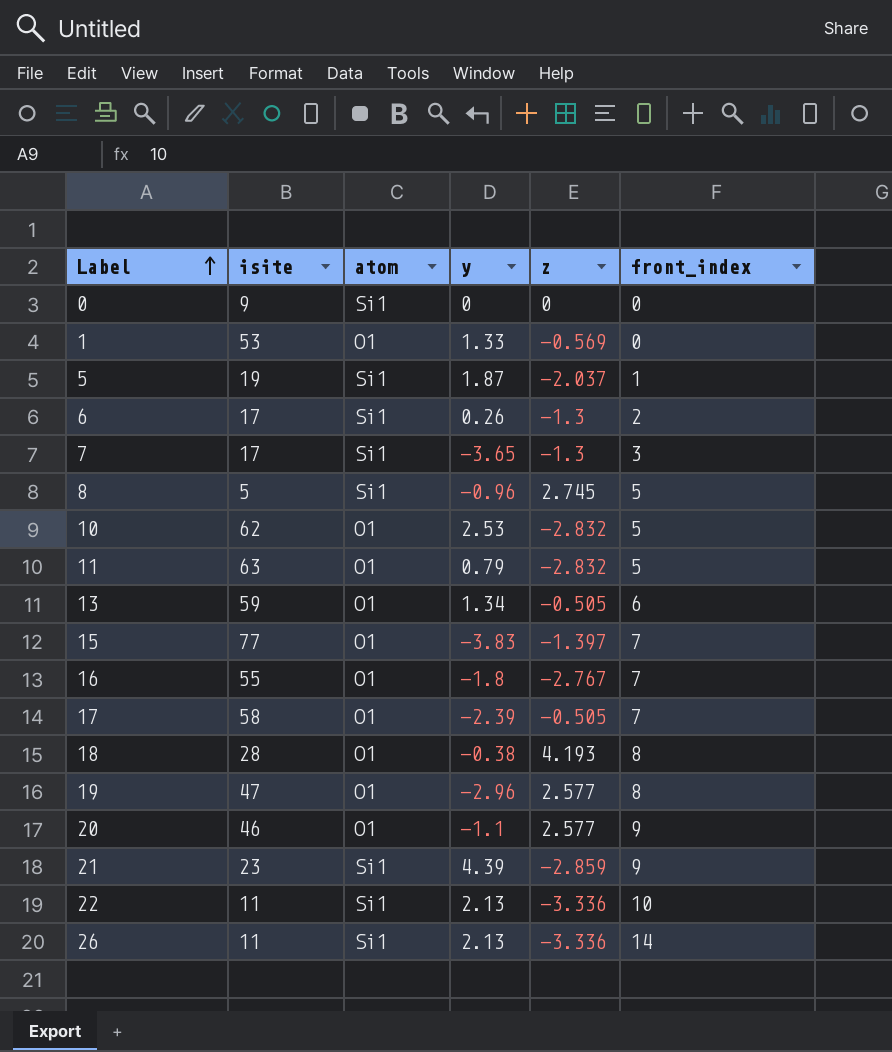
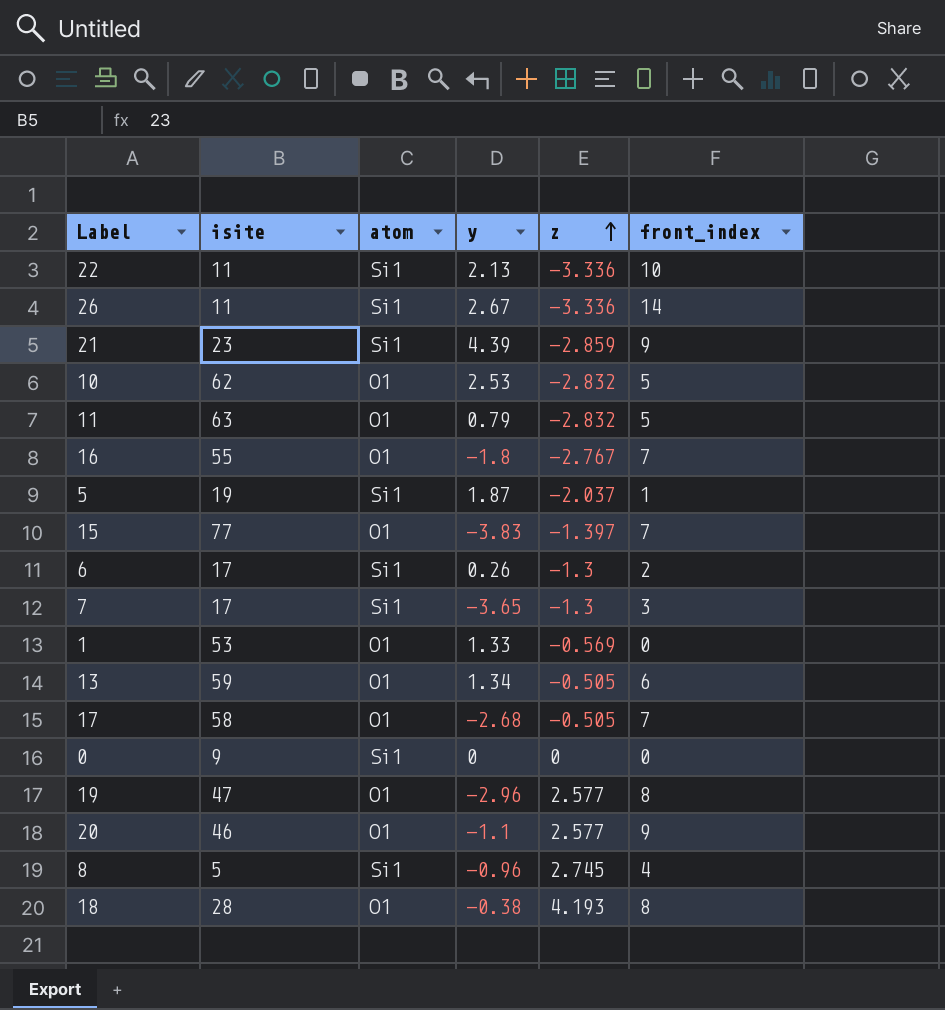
row order: Label ascending -> z ascending
26 | y: 2.13 -> 2.67
17 | y: -2.39 -> -2.68
8 | front_index: 5 -> 4

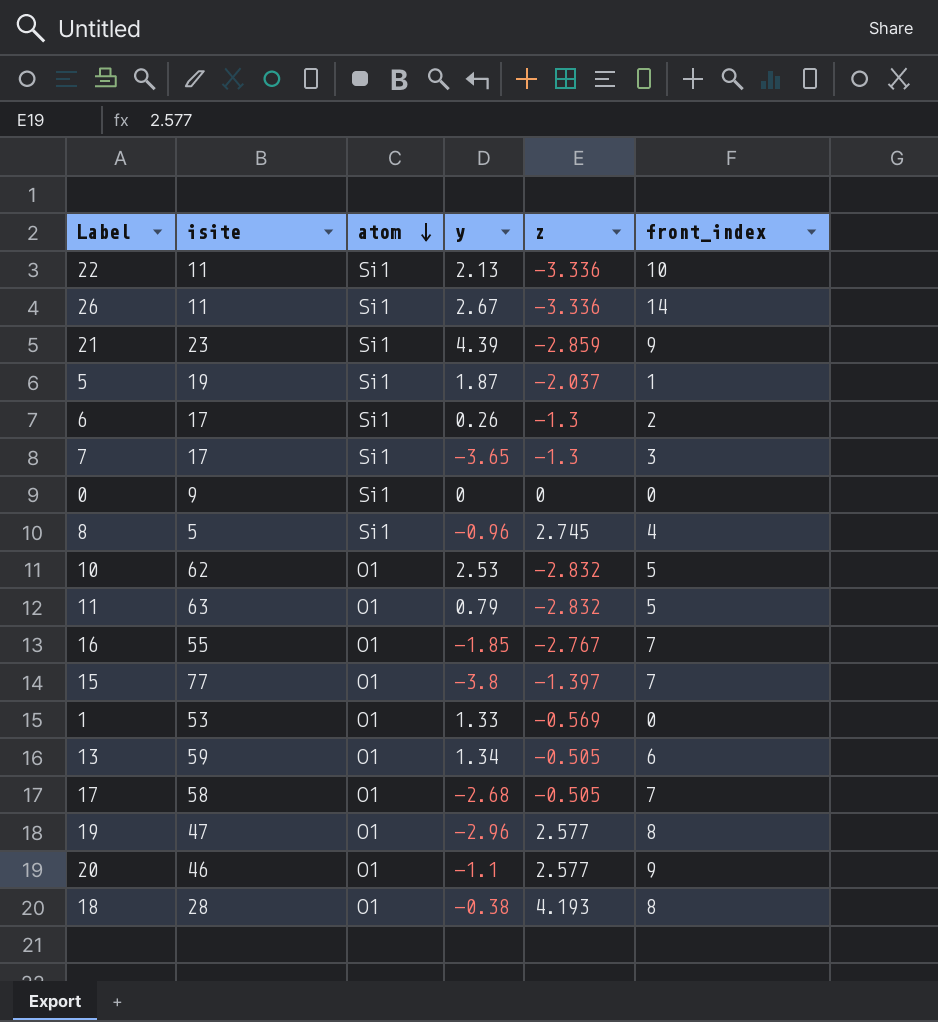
row order: z ascending -> atom descending
16 | y: -1.8 -> -1.85
15 | y: -3.83 -> -3.8

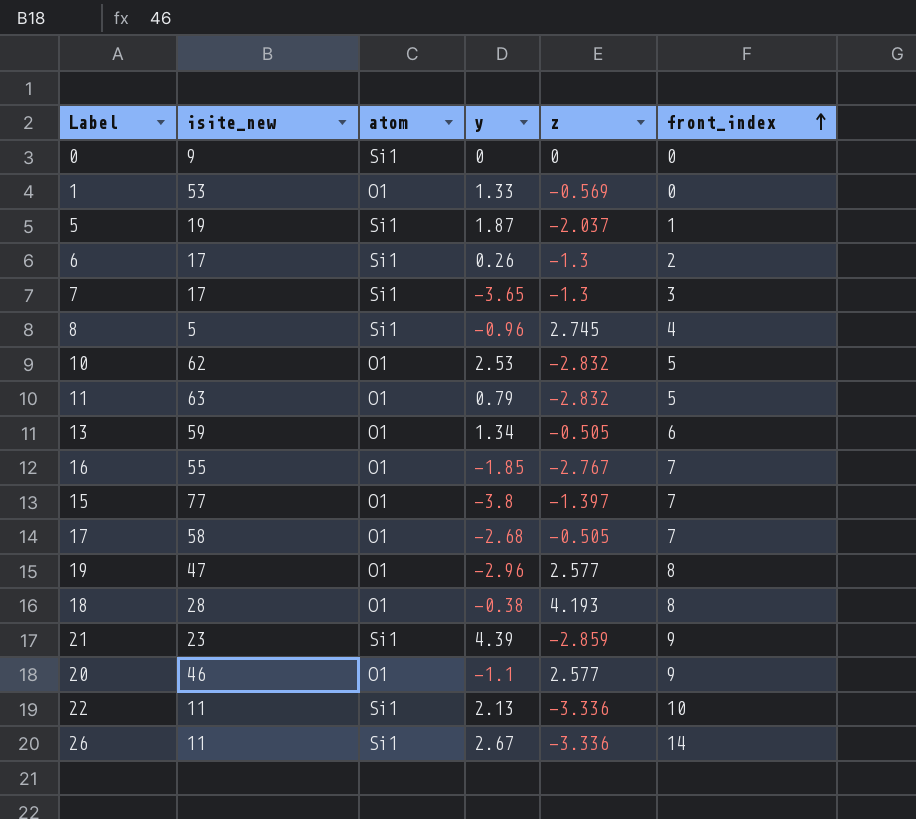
row order: atom descending -> front_index ascending
column name: isite -> isite_new

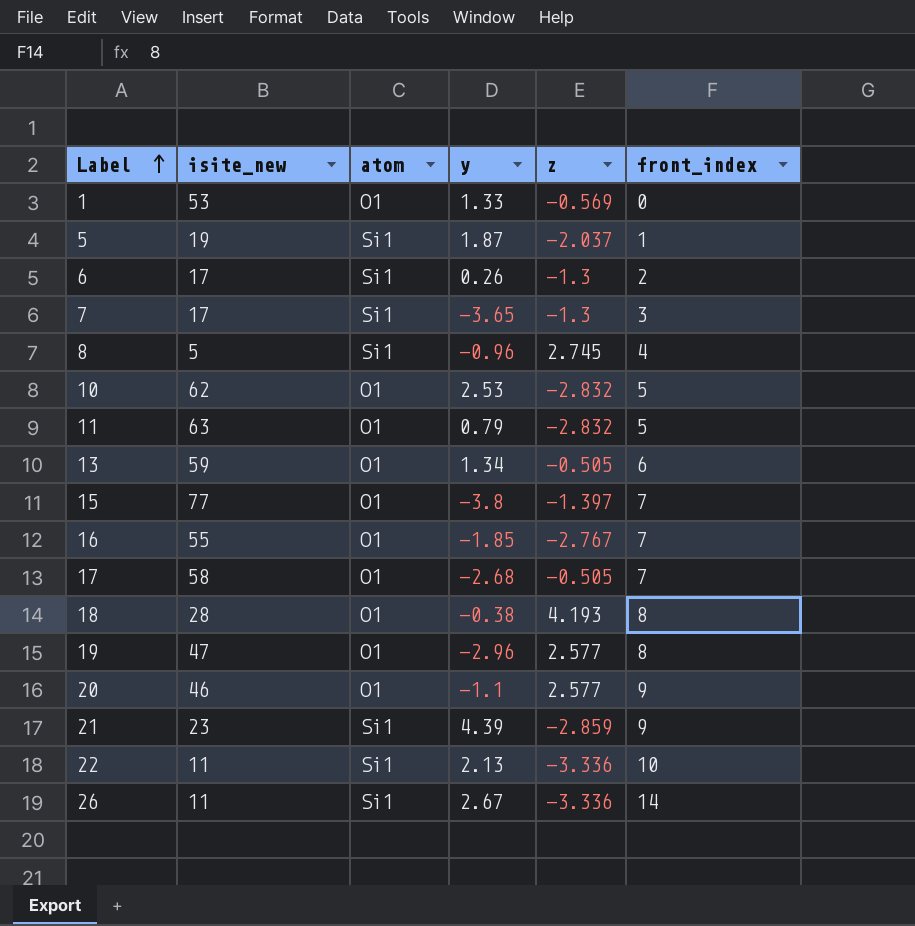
row order: front_index ascending -> Label ascending
row 0: 9 | Si1 | 0 | 0 | 0 -> none

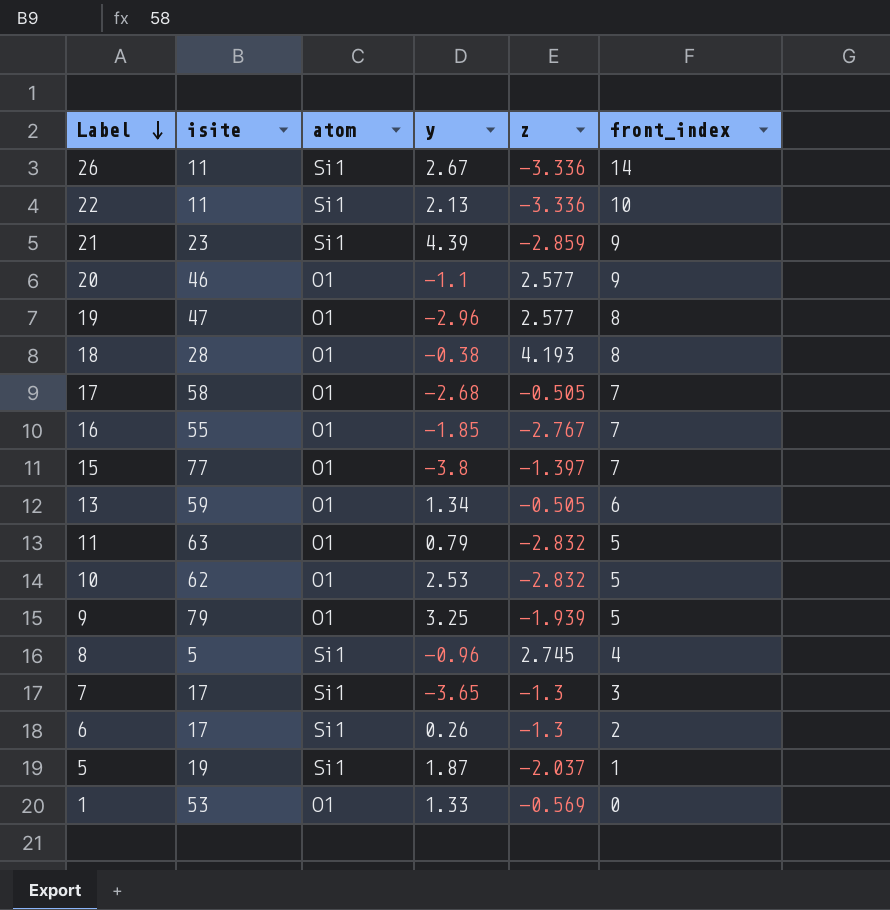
row order: Label ascending -> Label descending
column name: isite_new -> isite
row 9: none -> 79 | O1 | 3.25 | -1.939 | 5

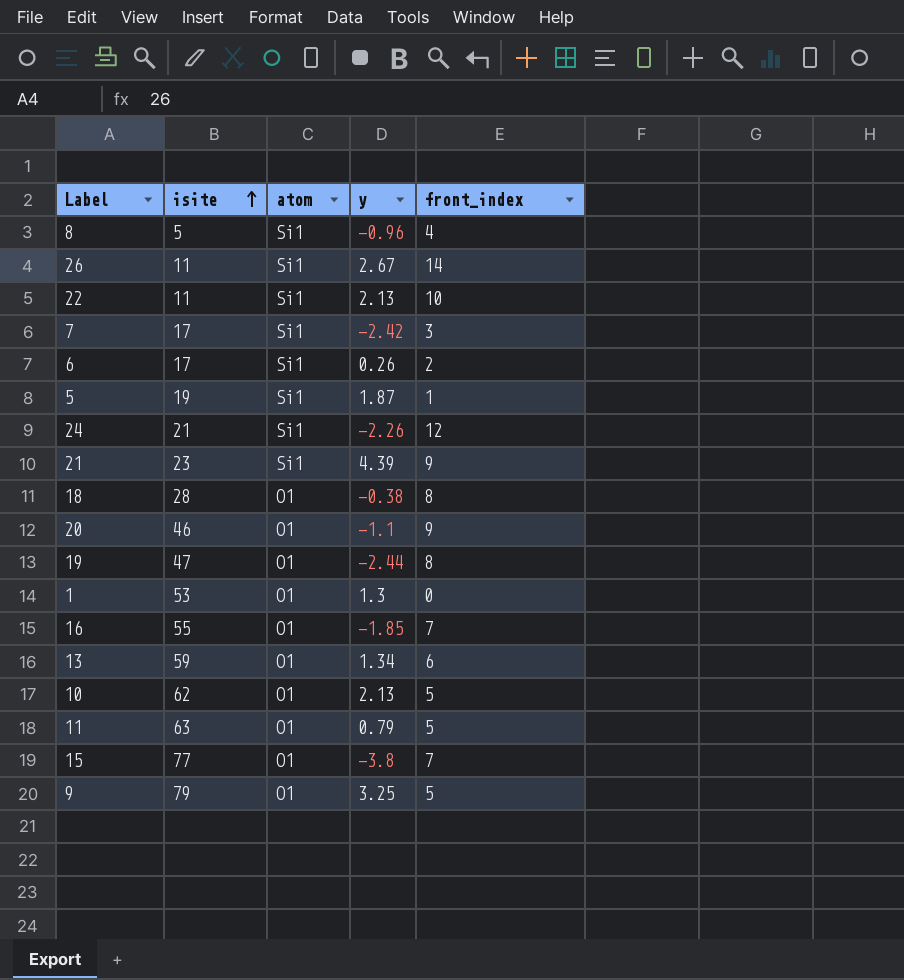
row order: Label descending -> isite ascending
column z | position: 5 -> none
row 17: 58 | O1 | -2.68 | -0.505 | 7 -> none
7 | y: -3.65 -> -2.42
row 24: none -> 21 | Si1 | -2.26 | 12
19 | y: -2.96 -> -2.44
1 | y: 1.33 -> 1.3
10 | y: 2.53 -> 2.13

